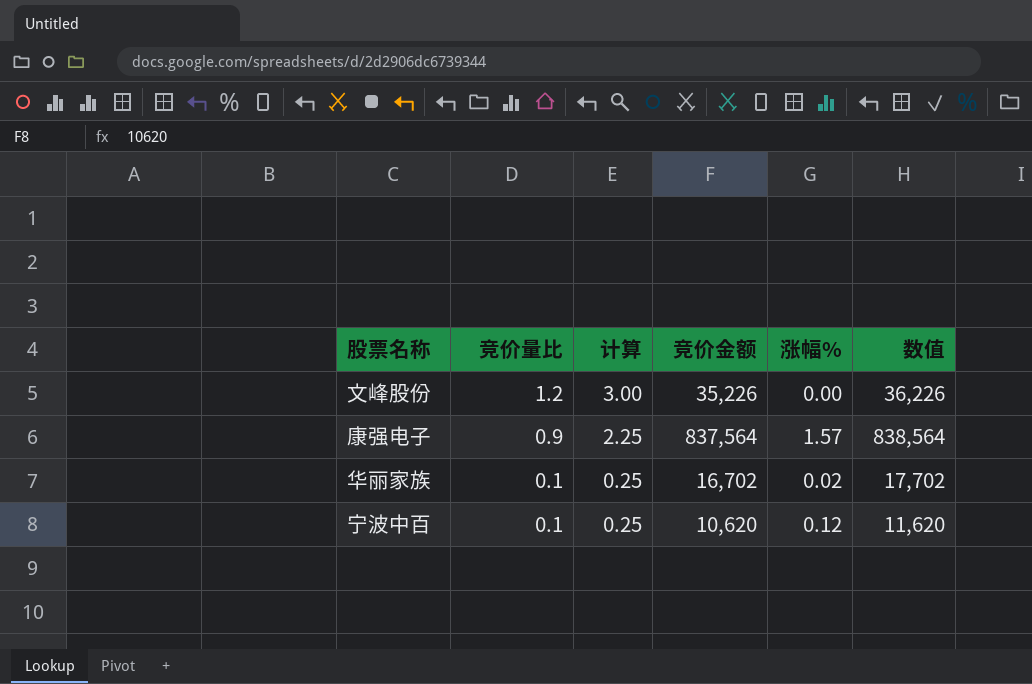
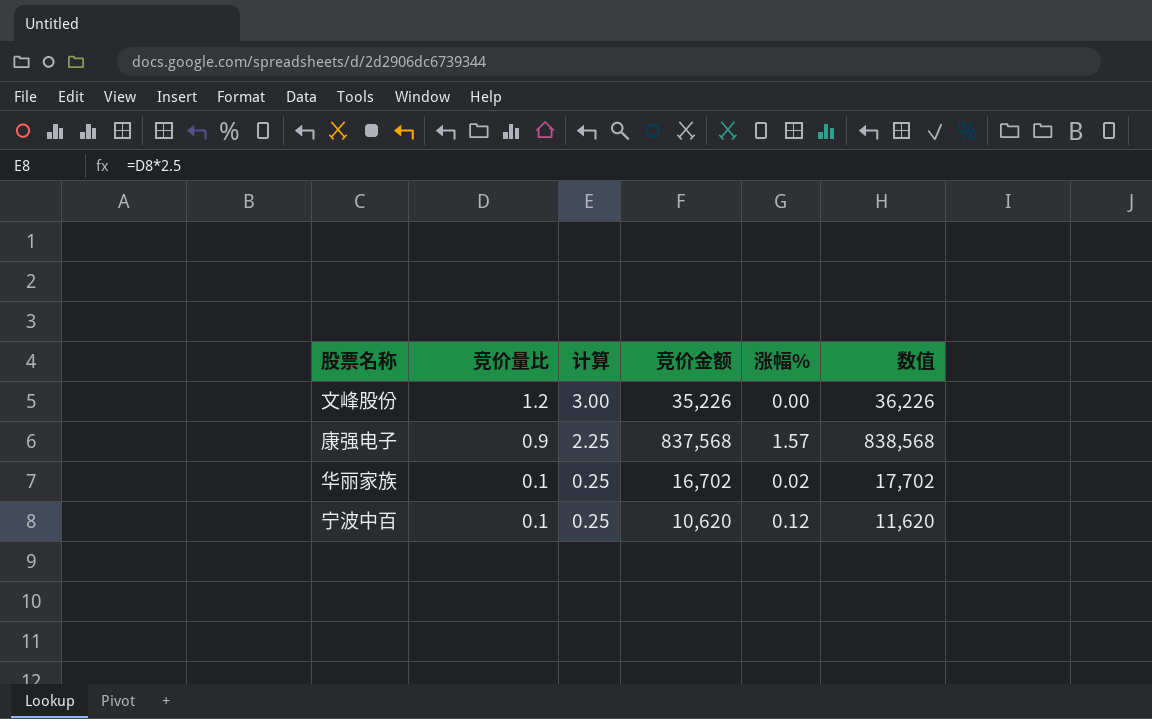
康强电子 | 竞价金额: 837,564 -> 837,568
康强电子 | 数值: 838,564 -> 838,568

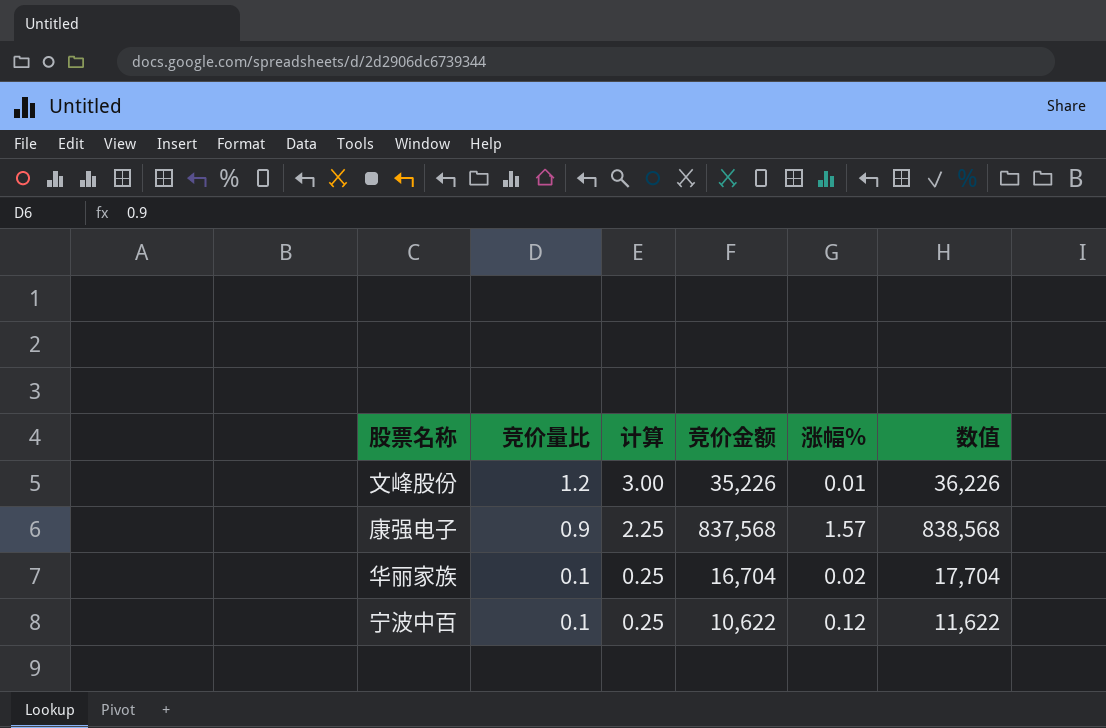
文峰股份 | 涨幅%: 0.00 -> 0.01
华丽家族 | 竞价金额: 16,702 -> 16,704
华丽家族 | 数值: 17,702 -> 17,704
宁波中百 | 竞价金额: 10,620 -> 10,622
宁波中百 | 数值: 11,620 -> 11,622

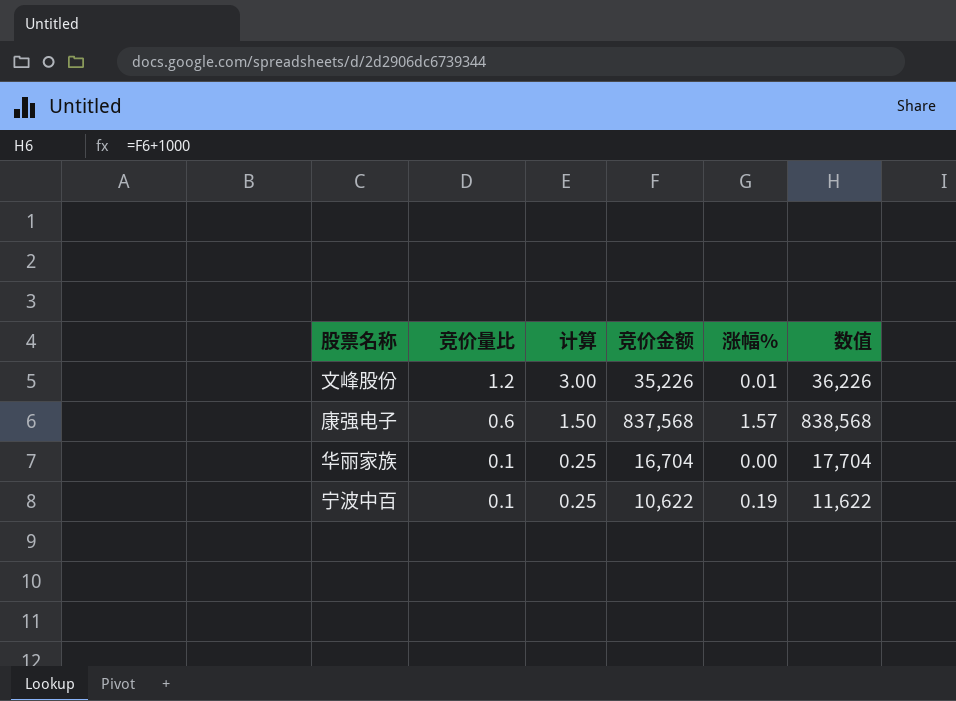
康强电子 | 竞价量比: 0.9 -> 0.6
康强电子 | 计算: 2.25 -> 1.50
华丽家族 | 涨幅%: 0.02 -> 0.00
宁波中百 | 涨幅%: 0.12 -> 0.19

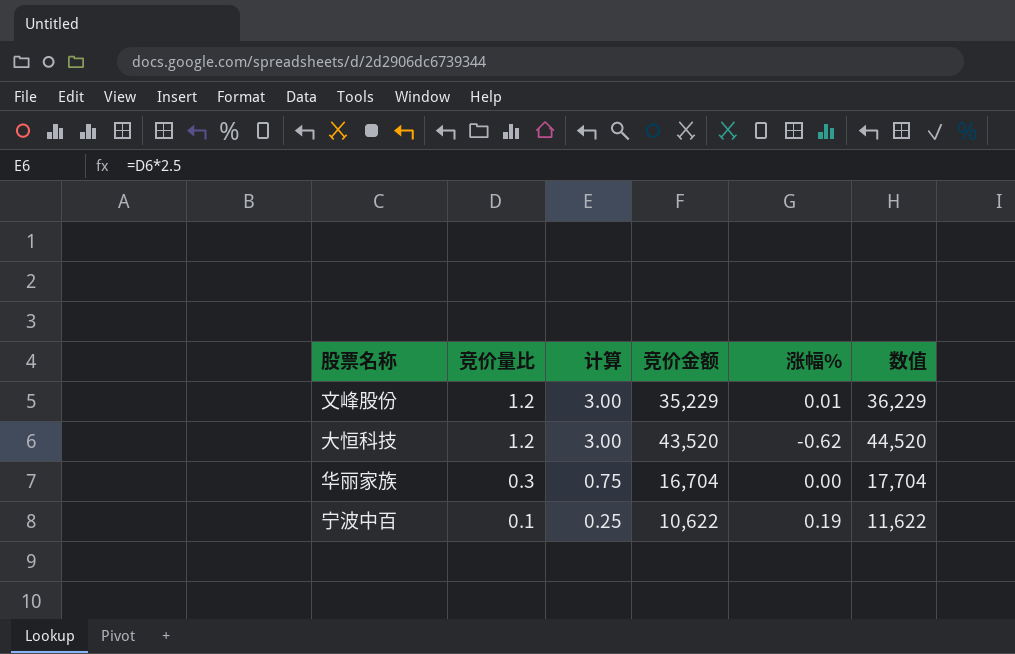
row 康强电子: 0.6 | 1.50 | 837,568 | 1.57 | 838,568 -> none
文峰股份 | 竞价金额: 35,226 -> 35,229
文峰股份 | 数值: 36,226 -> 36,229
row 大恒科技: none -> 1.2 | 3.00 | 43,520 | -0.62 | 44,520
华丽家族 | 竞价量比: 0.1 -> 0.3
华丽家族 | 计算: 0.25 -> 0.75

